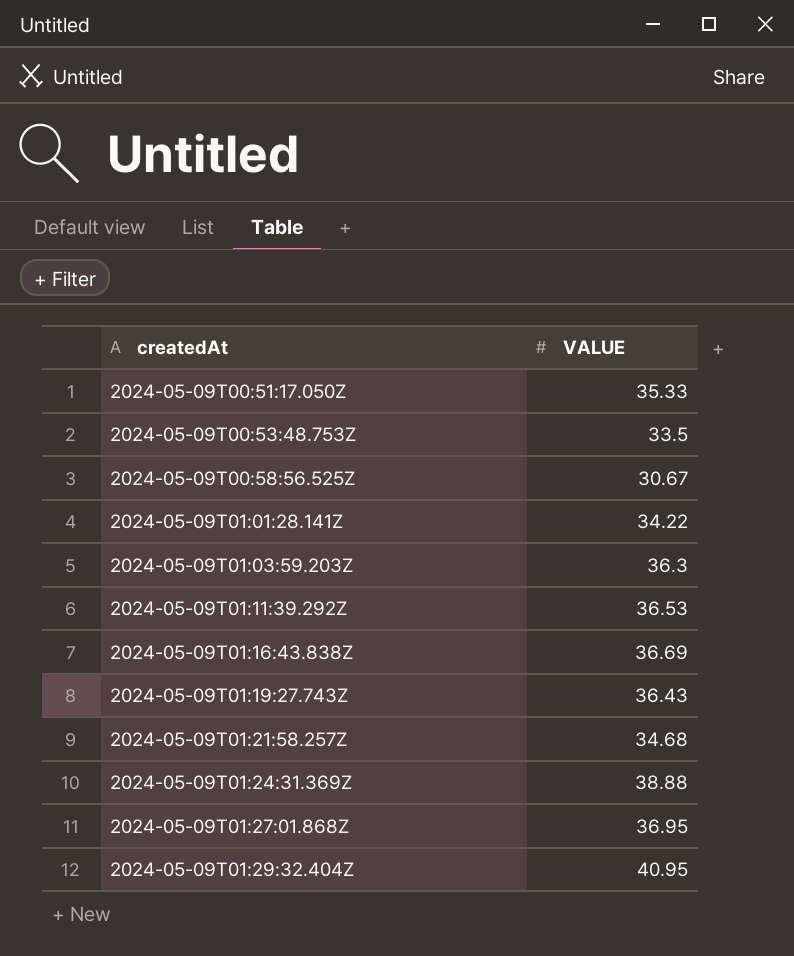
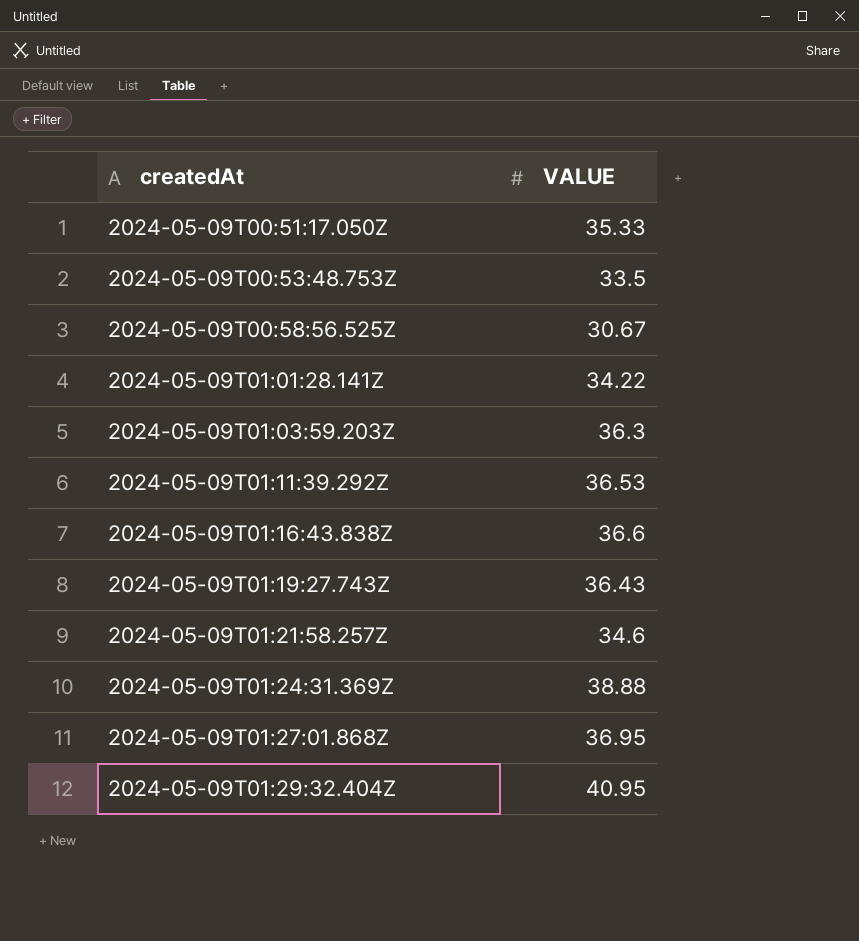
2024-05-09T01:16:43.838Z | VALUE: 36.69 -> 36.6
2024-05-09T01:21:58.257Z | VALUE: 34.68 -> 34.6

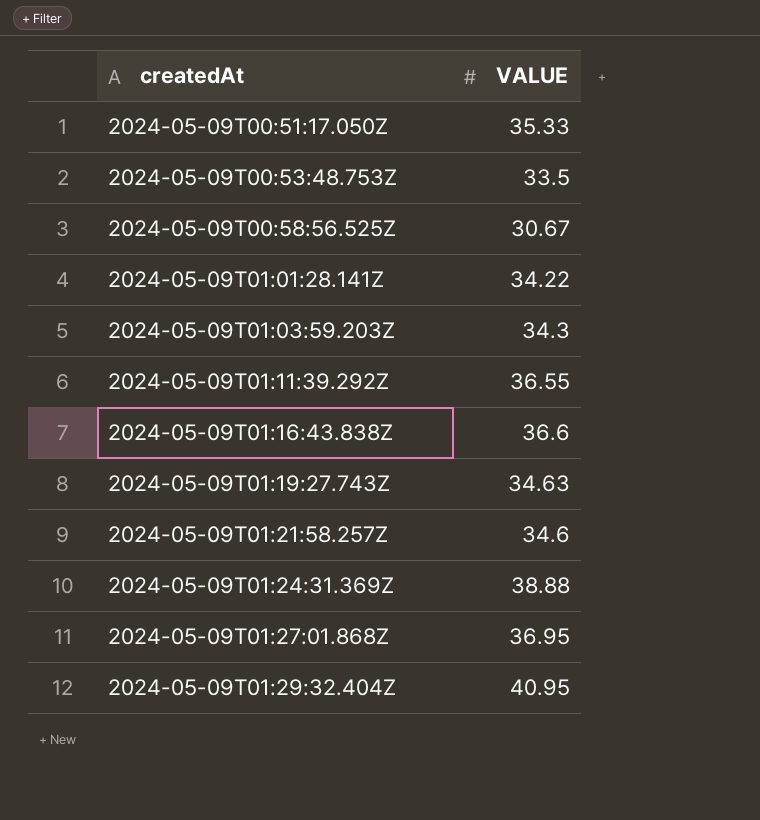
2024-05-09T01:03:59.203Z | VALUE: 36.3 -> 34.3
2024-05-09T01:11:39.292Z | VALUE: 36.53 -> 36.55
2024-05-09T01:19:27.743Z | VALUE: 36.43 -> 34.63

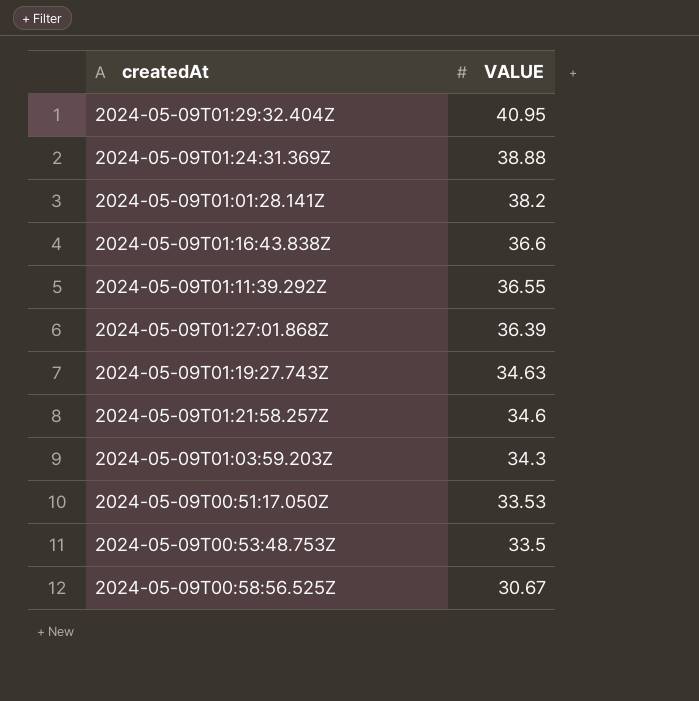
row order: createdAt ascending -> VALUE descending
2024-05-09T01:01:28.141Z | VALUE: 34.22 -> 38.2
2024-05-09T01:27:01.868Z | VALUE: 36.95 -> 36.39
2024-05-09T00:51:17.050Z | VALUE: 35.33 -> 33.53

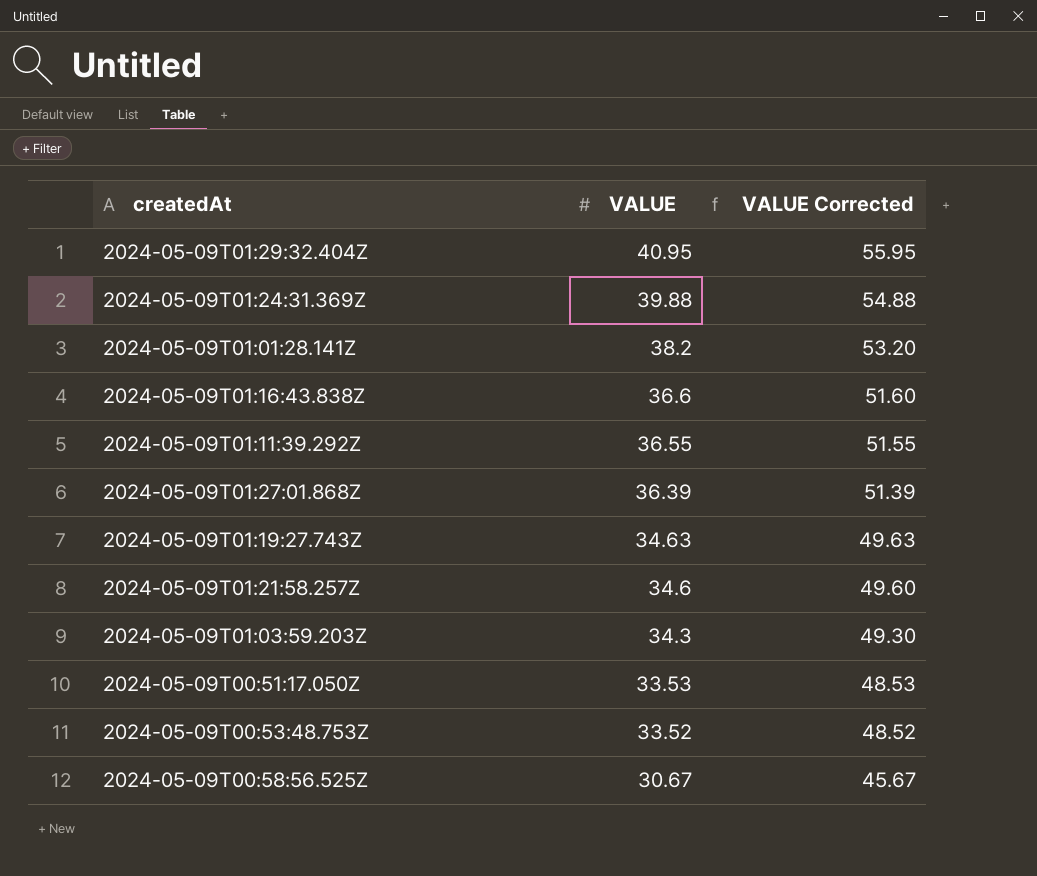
column VALUE Corrected | formula: none -> [VALUE] + 15
2024-05-09T01:24:31.369Z | VALUE: 38.88 -> 39.88
2024-05-09T00:53:48.753Z | VALUE: 33.5 -> 33.52

